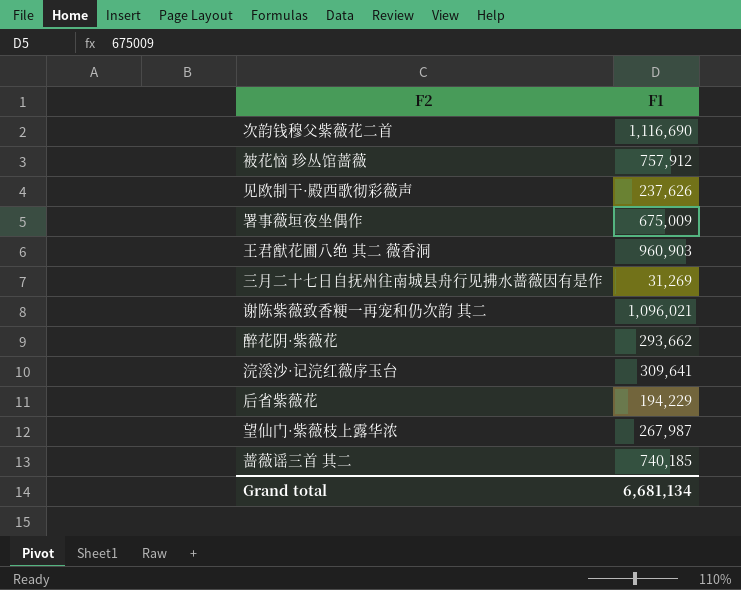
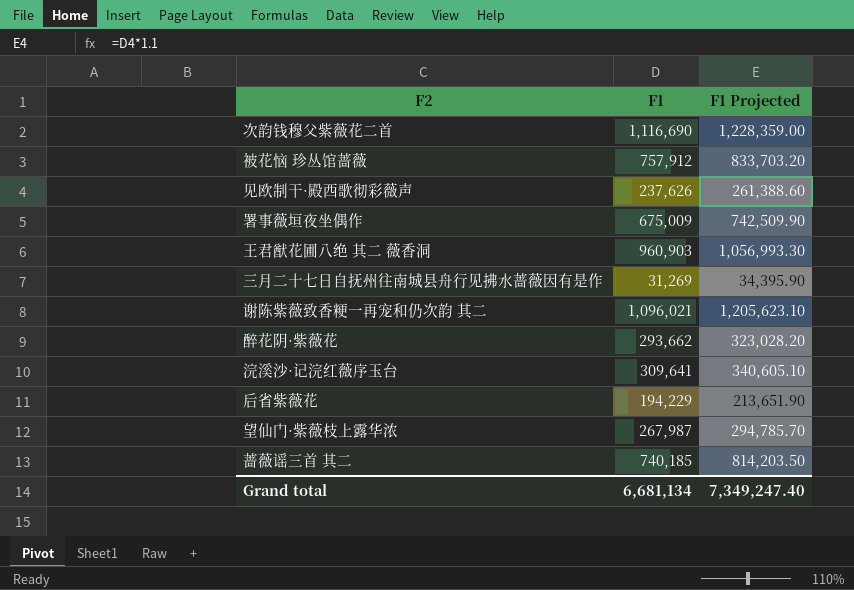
column F1 Projected | formula: none -> [F1] * 1.1

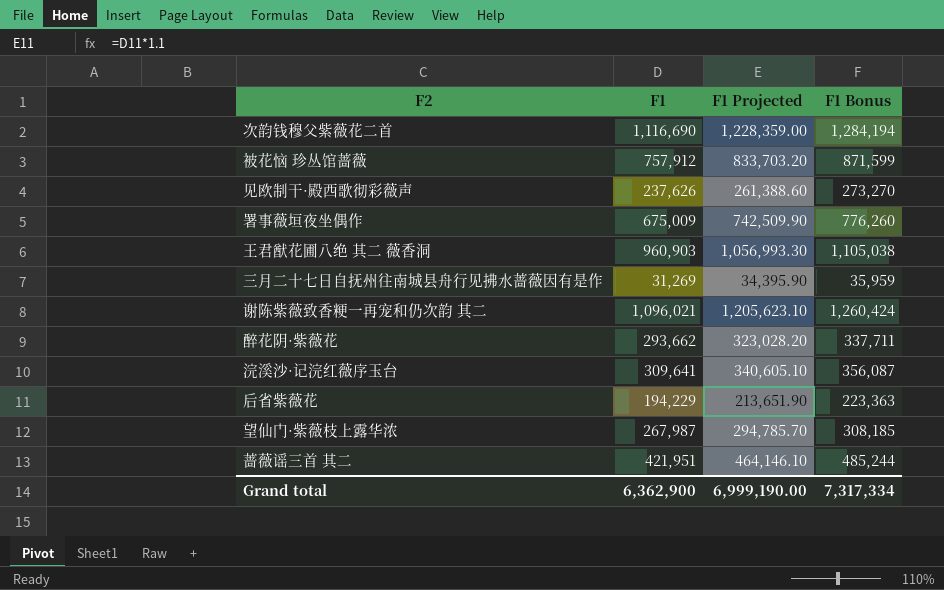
column F1 Bonus | formula: none -> [F1] * 1.15
蔷薇谣三首 其二 | F1: 740,185 -> 421,951
蔷薇谣三首 其二 | F1 Projected: 814,203.50 -> 464,146.10
Grand total | F1: 6,681,134 -> 6,362,900
Grand total | F1 Projected: 7,349,247.40 -> 6,999,190.00

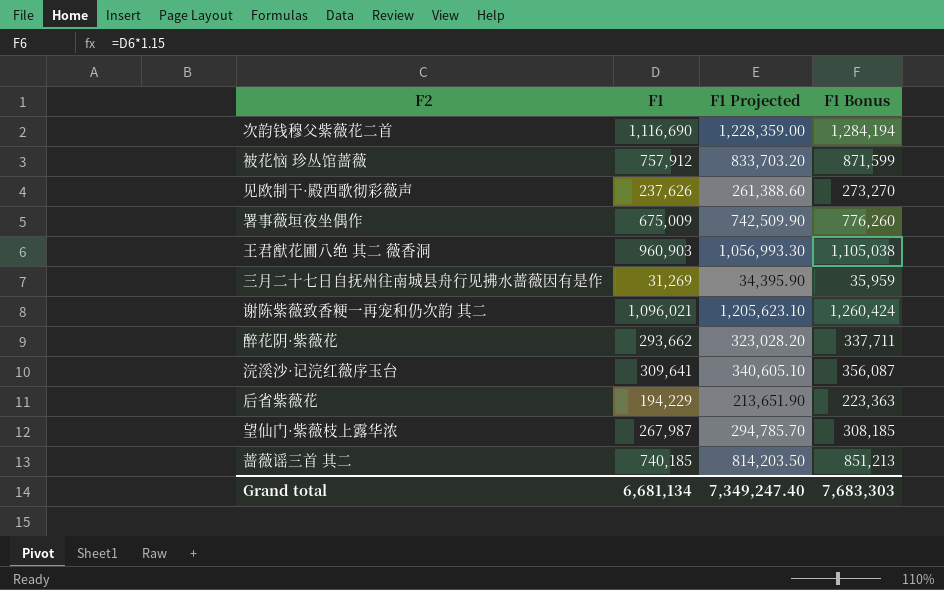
蔷薇谣三首 其二 | F1: 421,951 -> 740,185
蔷薇谣三首 其二 | F1 Projected: 464,146.10 -> 814,203.50
蔷薇谣三首 其二 | F1 Bonus: 485,244 -> 851,213
Grand total | F1: 6,362,900 -> 6,681,134
Grand total | F1 Projected: 6,999,190.00 -> 7,349,247.40
Grand total | F1 Bonus: 7,317,334 -> 7,683,303

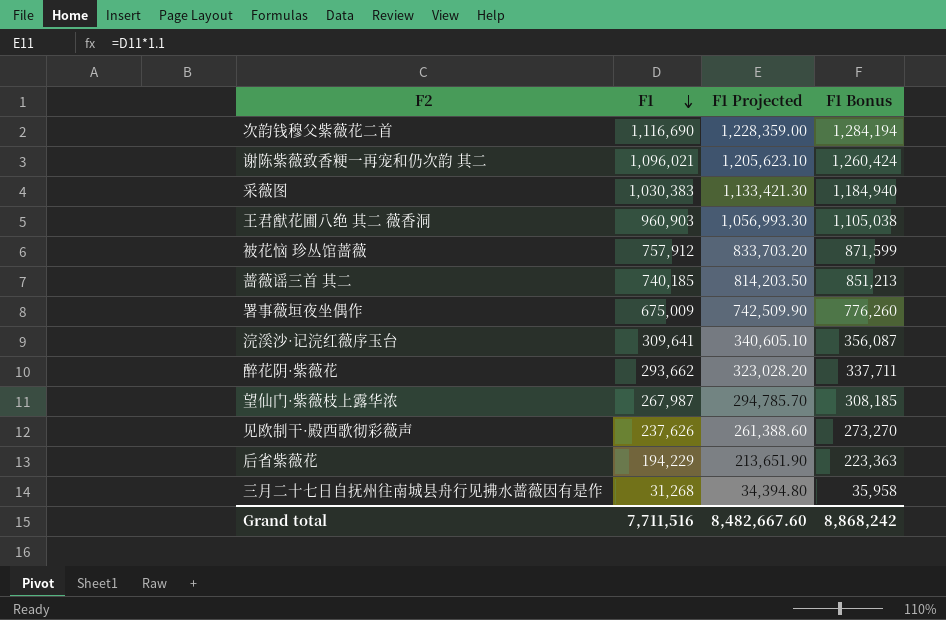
row order: none -> F1 descending
row 采薇图: none -> 1,030,383 | 1,133,421.30 | 1,184,940
三月二十七日自抚州往南城县舟行见拂水蔷薇因有是作 | F1: 31,269 -> 31,268
三月二十七日自抚州往南城县舟行见拂水蔷薇因有是作 | F1 Projected: 34,395.90 -> 34,394.80
三月二十七日自抚州往南城县舟行见拂水蔷薇因有是作 | F1 Bonus: 35,959 -> 35,958
Grand total | F1: 6,681,134 -> 7,711,516
Grand total | F1 Projected: 7,349,247.40 -> 8,482,667.60
Grand total | F1 Bonus: 7,683,303 -> 8,868,242

